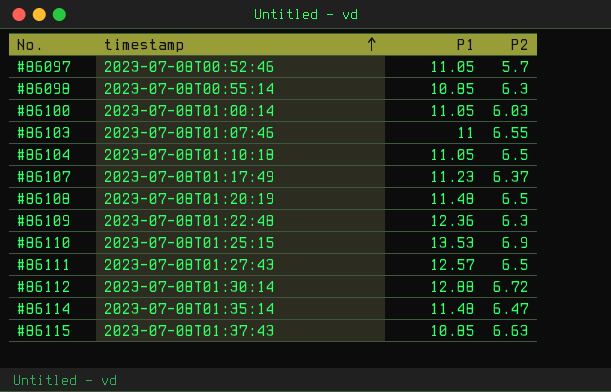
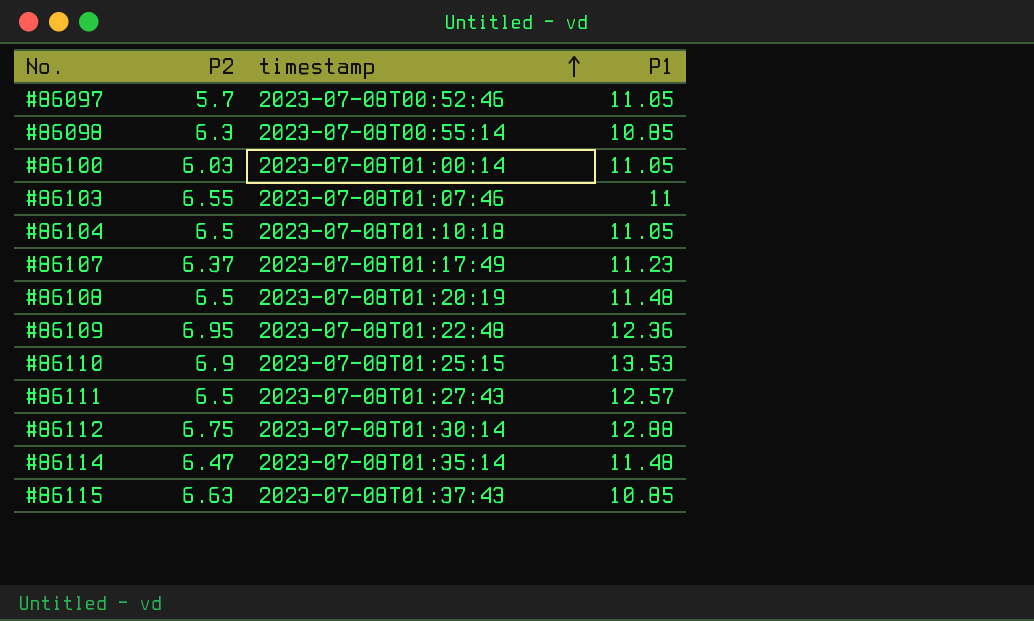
column P2 | position: 4 -> 2
#86109 | P2: 6.3 -> 6.95
#86112 | P2: 6.72 -> 6.75

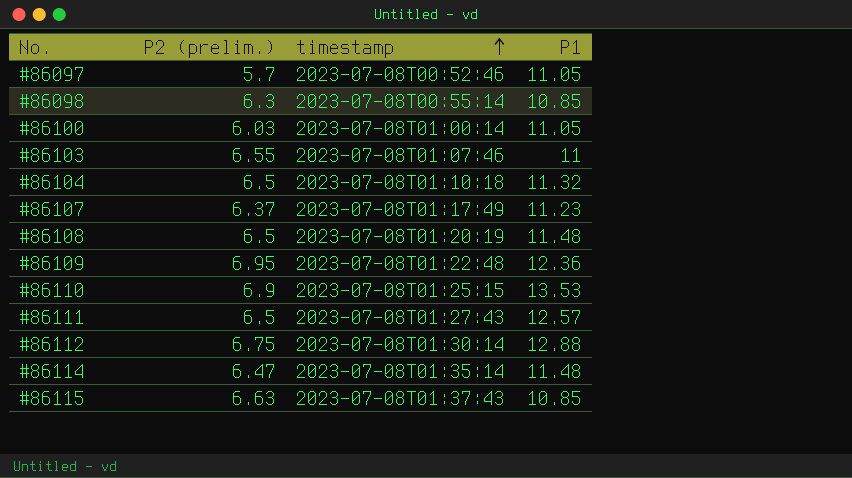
column name: P2 -> P2 (prelim.)
#86104 | P1: 11.05 -> 11.32

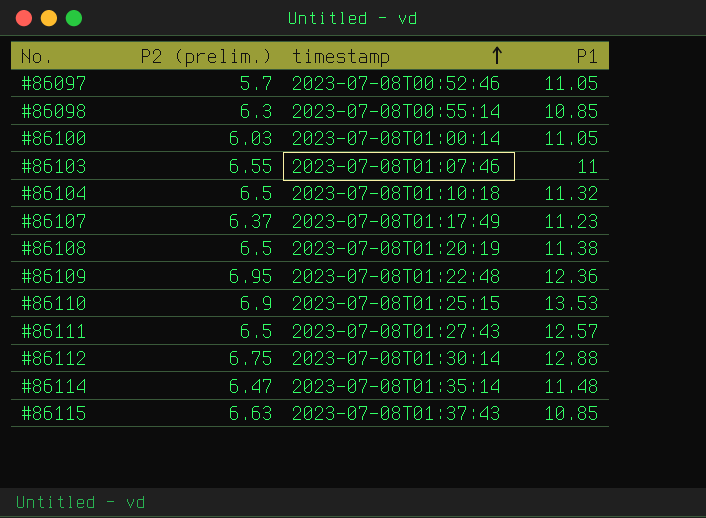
#86108 | P1: 11.48 -> 11.38

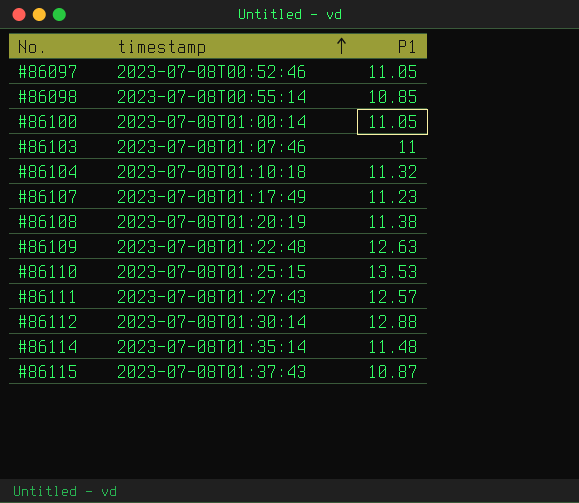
column P2 (prelim.) | position: 2 -> none
#86109 | P1: 12.36 -> 12.63
#86115 | P1: 10.85 -> 10.87

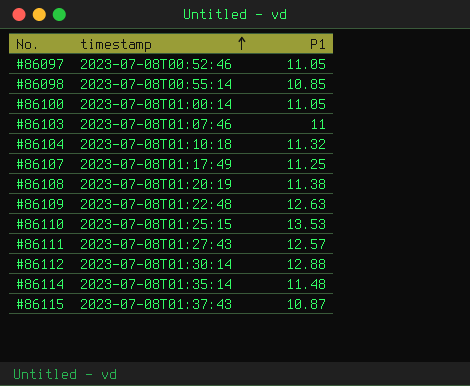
#86107 | P1: 11.23 -> 11.25

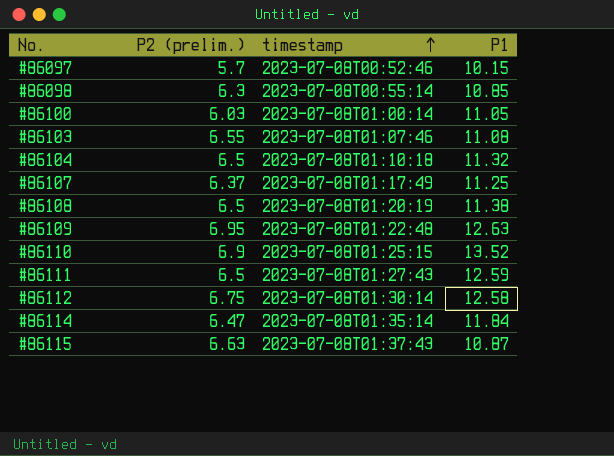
column P2 (prelim.) | position: none -> 2
#86097 | P1: 11.05 -> 10.15
#86103 | P1: 11 -> 11.08
#86110 | P1: 13.53 -> 13.52
#86111 | P1: 12.57 -> 12.59
#86112 | P1: 12.88 -> 12.58
#86114 | P1: 11.48 -> 11.84

